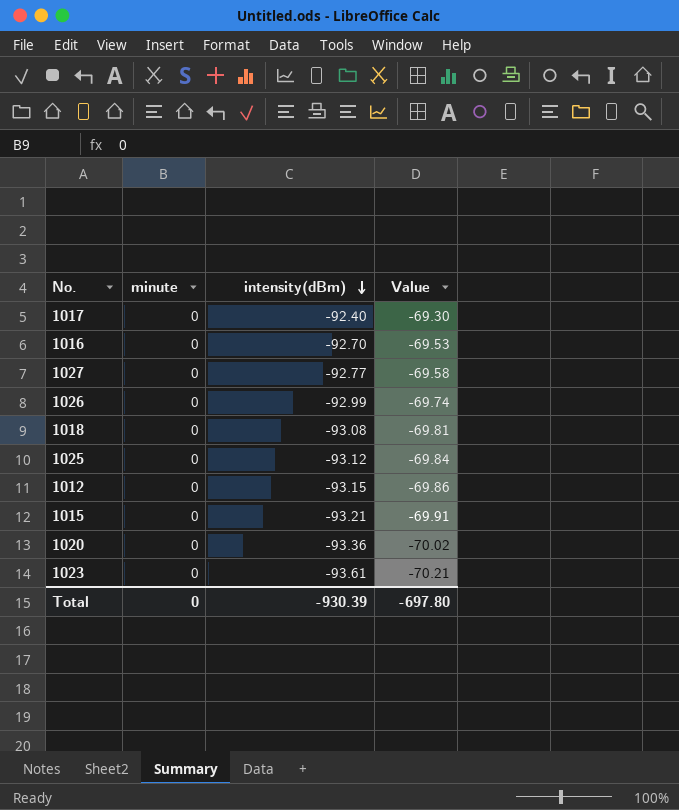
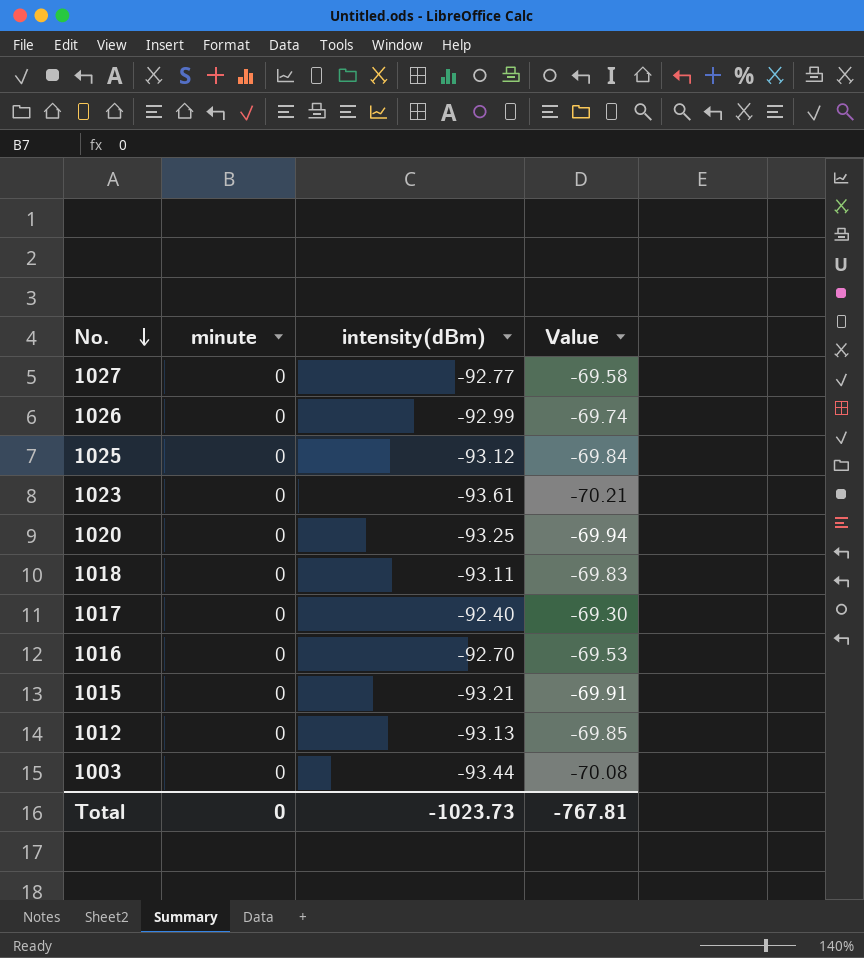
row order: intensity(dBm) descending -> No. descending
1020 | intensity(dBm): -93.36 -> -93.25
1020 | Value: -70.02 -> -69.94
1018 | intensity(dBm): -93.08 -> -93.11
1018 | Value: -69.81 -> -69.83
1012 | intensity(dBm): -93.15 -> -93.13
1012 | Value: -69.86 -> -69.85
row 1003: none -> 0 | -93.44 | -70.08
Total | intensity(dBm): -930.39 -> -1023.73
Total | Value: -697.80 -> -767.81

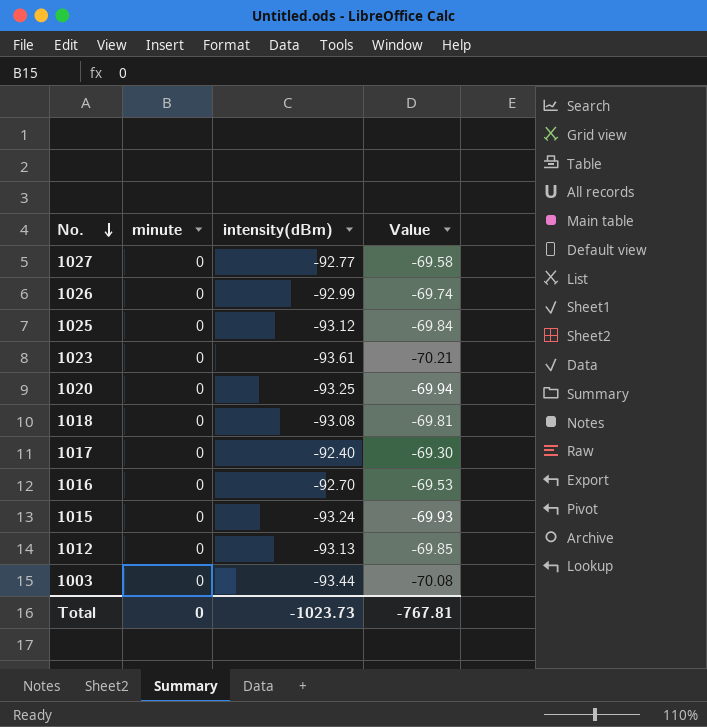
1018 | intensity(dBm): -93.11 -> -93.08
1018 | Value: -69.83 -> -69.81
1015 | intensity(dBm): -93.21 -> -93.24
1015 | Value: -69.91 -> -69.93

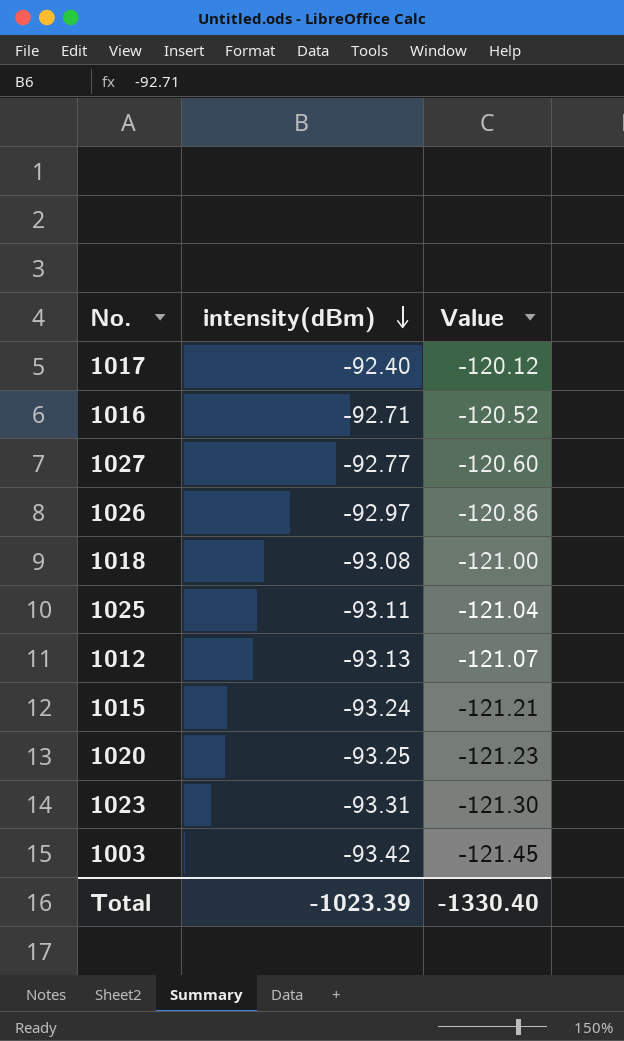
row order: No. descending -> intensity(dBm) descending
column minute | position: 2 -> none
column Value | formula: [intensity(dBm)] * 0.75 -> [intensity(dBm)] * 1.3
1016 | intensity(dBm): -92.70 -> -92.71
1026 | intensity(dBm): -92.99 -> -92.97
1025 | intensity(dBm): -93.12 -> -93.11
1023 | intensity(dBm): -93.61 -> -93.31
1003 | intensity(dBm): -93.44 -> -93.42
Total | intensity(dBm): -1023.73 -> -1023.39
Total | Value: -767.81 -> -1330.40

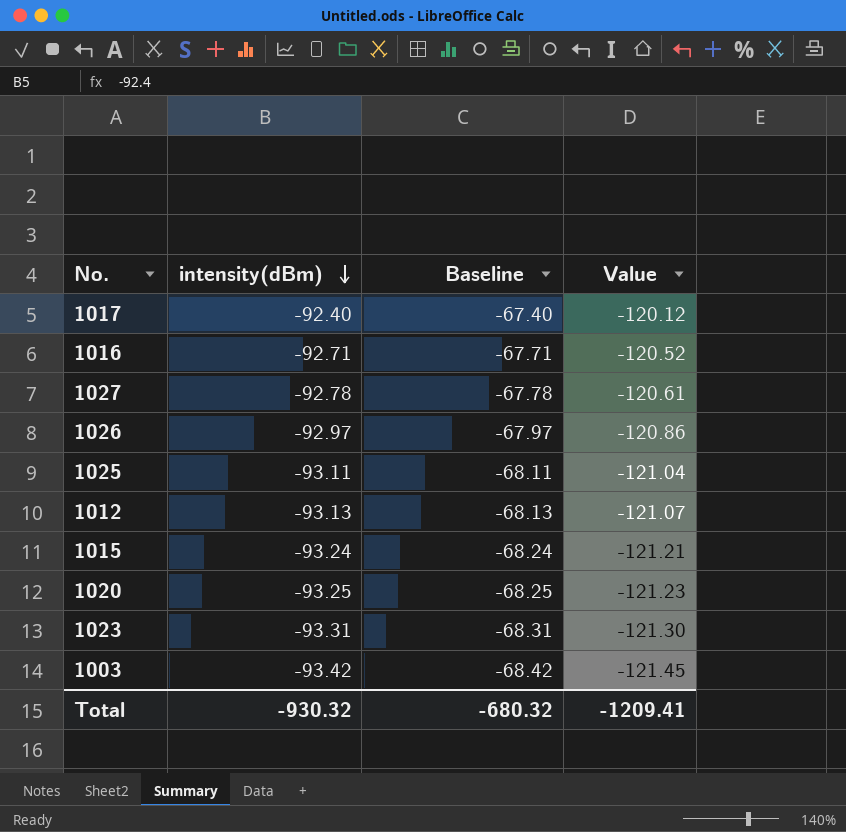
column Baseline | formula: none -> [intensity(dBm)] + 25
row 1018: -93.08 | -121.00 -> none
1027 | intensity(dBm): -92.77 -> -92.78
1027 | Value: -120.60 -> -120.61
Total | intensity(dBm): -1023.39 -> -930.32
Total | Value: -1330.40 -> -1209.41

